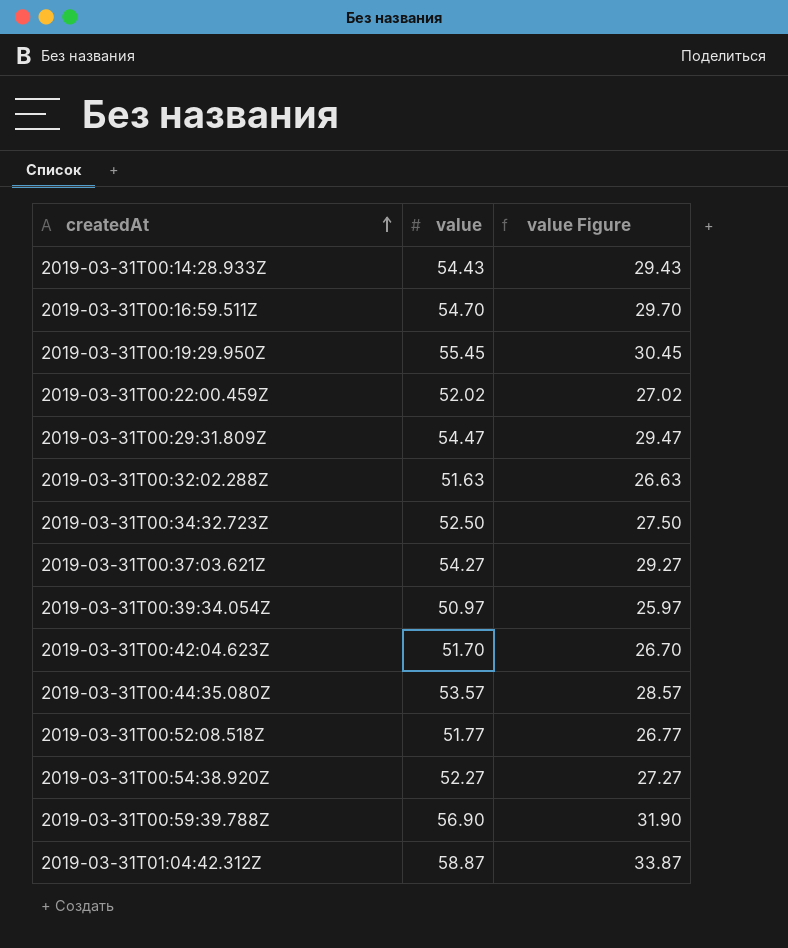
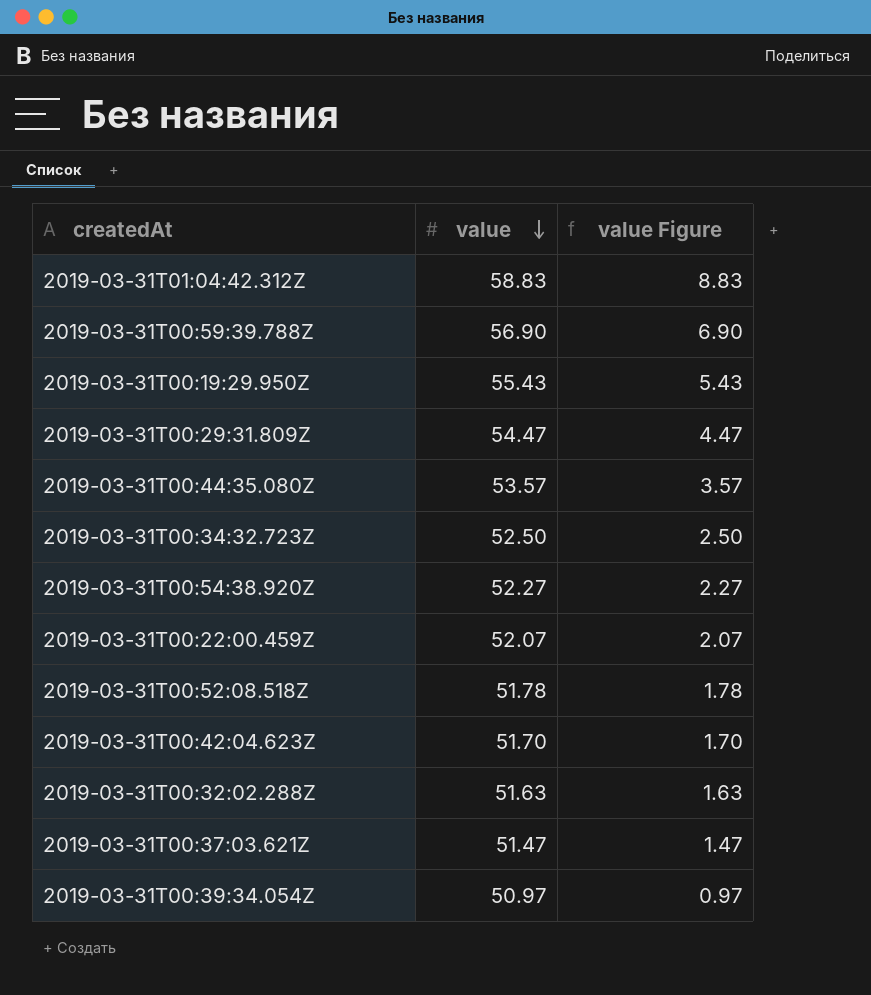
row order: createdAt ascending -> value descending
column value Figure | formula: [value] - 25 -> [value] - 50
row 2019-03-31T00:14:28.933Z: 54.43 | 29.43 -> none
row 2019-03-31T00:16:59.511Z: 54.70 | 29.70 -> none
2019-03-31T01:04:42.312Z | value: 58.87 -> 58.83
2019-03-31T00:19:29.950Z | value: 55.45 -> 55.43
2019-03-31T00:22:00.459Z | value: 52.02 -> 52.07
2019-03-31T00:52:08.518Z | value: 51.77 -> 51.78
2019-03-31T00:37:03.621Z | value: 54.27 -> 51.47

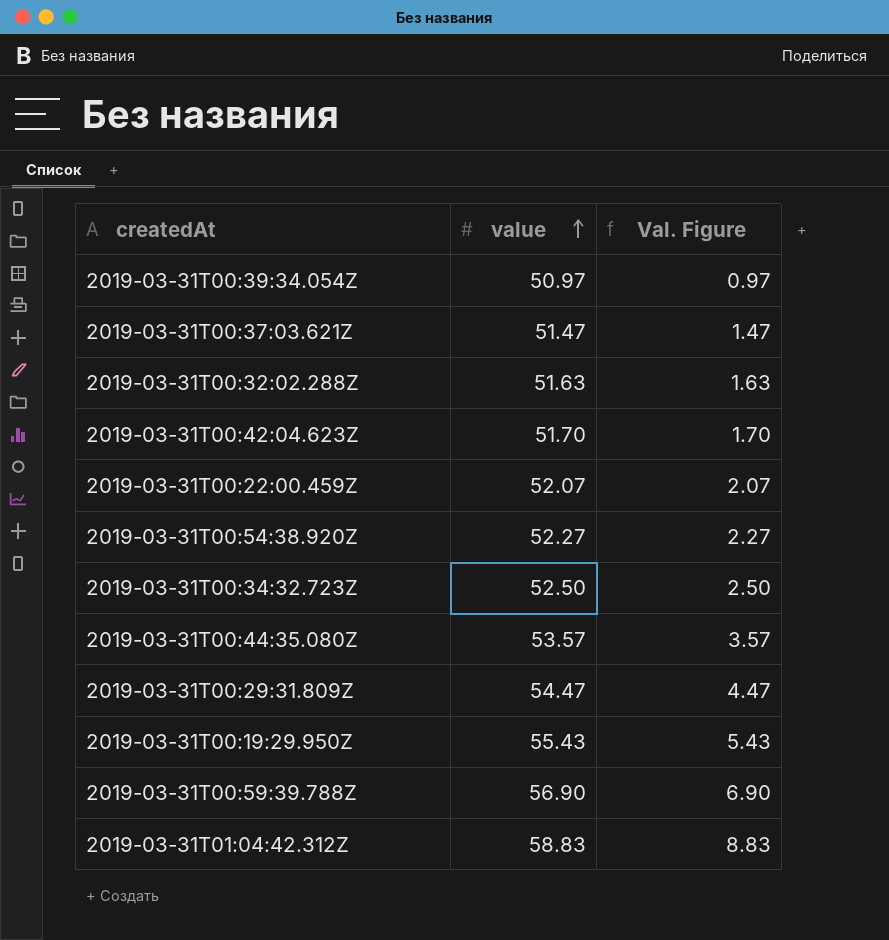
row order: value descending -> value ascending
column name: value Figure -> Val. Figure
row 2019-03-31T00:52:08.518Z: 51.78 | 1.78 -> none

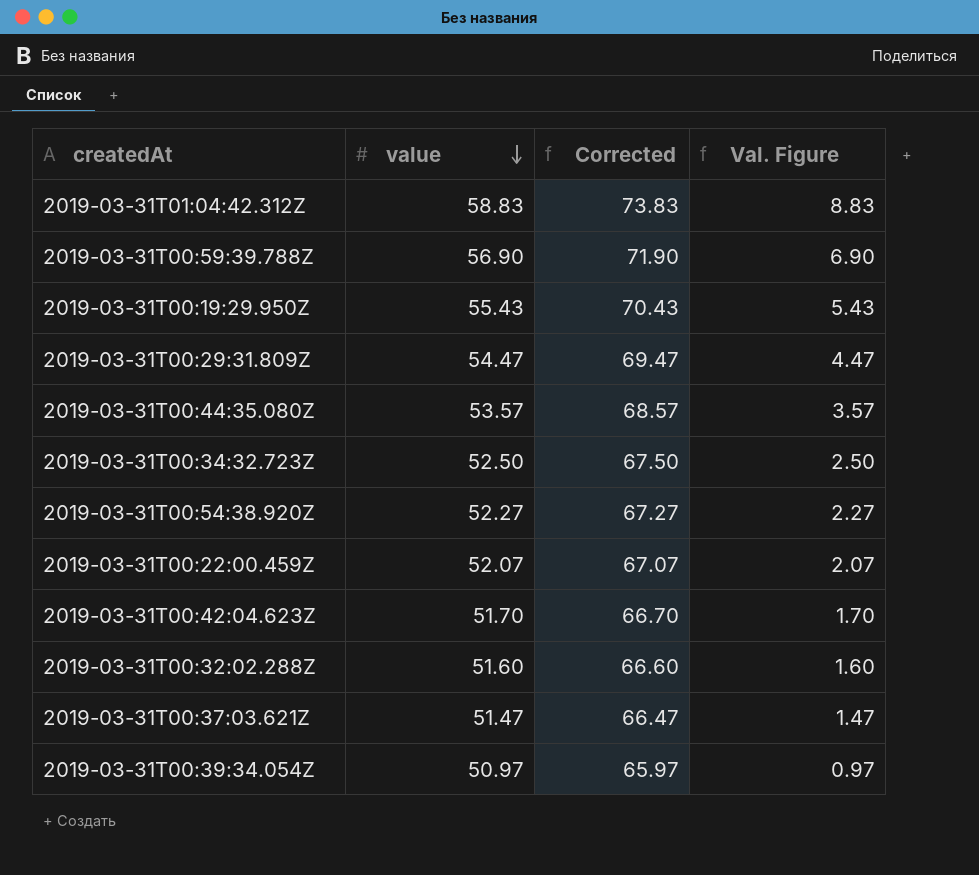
row order: value ascending -> value descending
column Corrected | formula: none -> [value] + 15
2019-03-31T00:32:02.288Z | value: 51.63 -> 51.60
2019-03-31T00:32:02.288Z | Val. Figure: 1.63 -> 1.60

